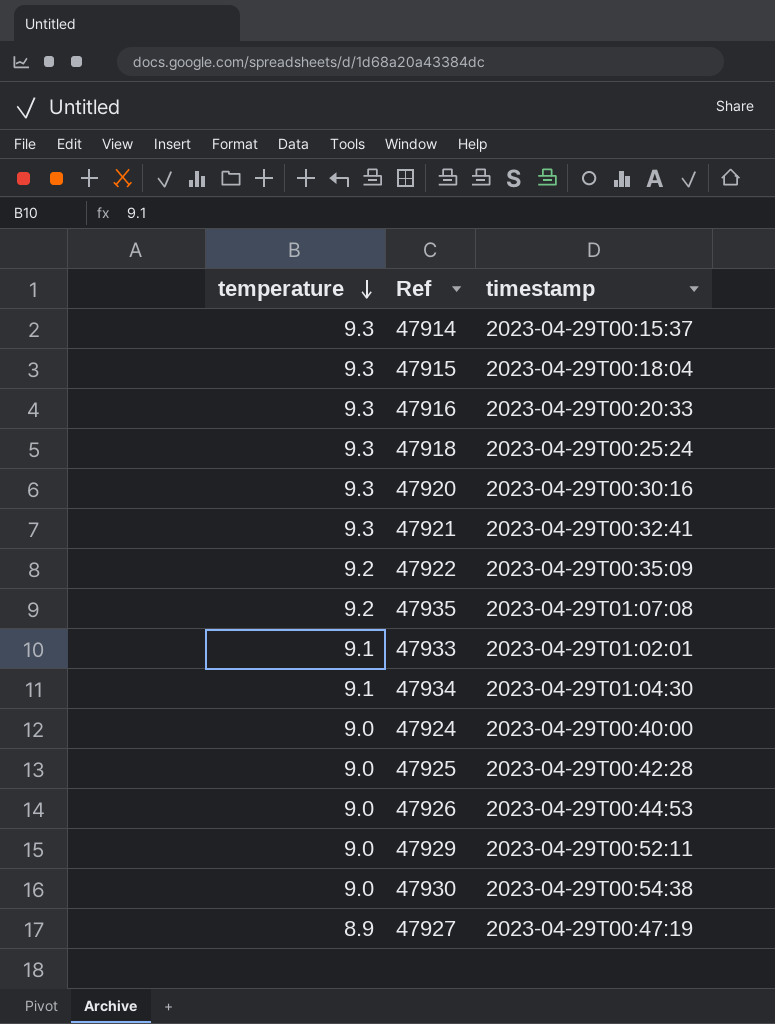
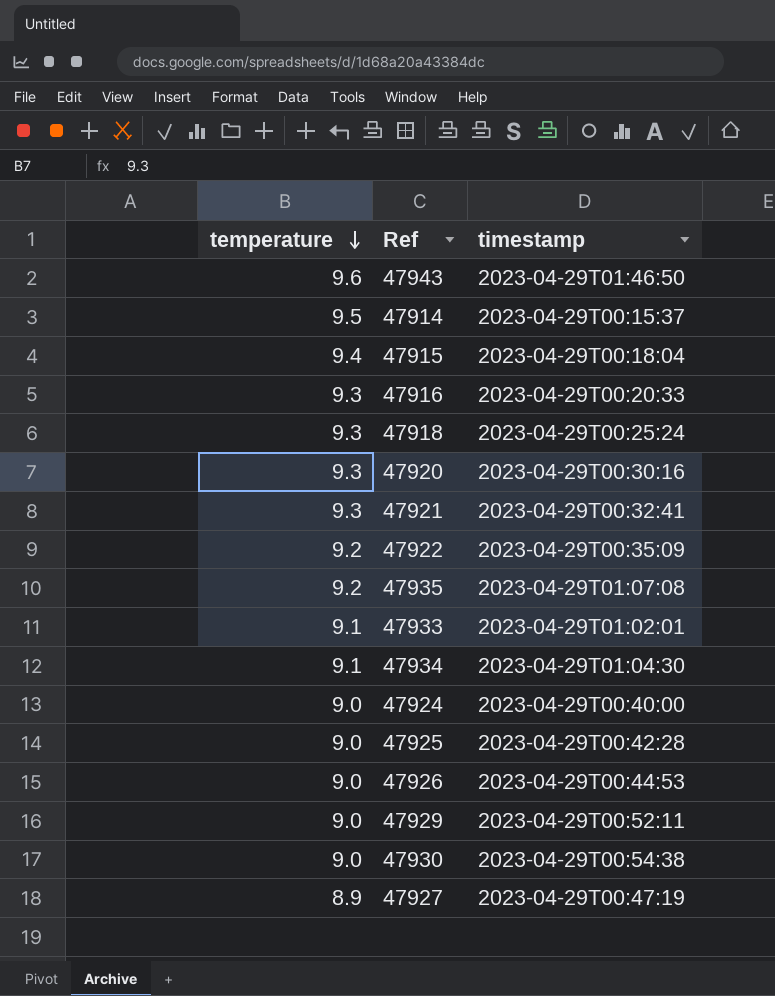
row 47943: none -> 9.6 | 2023-04-29T01:46:50
47914 | temperature: 9.3 -> 9.5
47915 | temperature: 9.3 -> 9.4

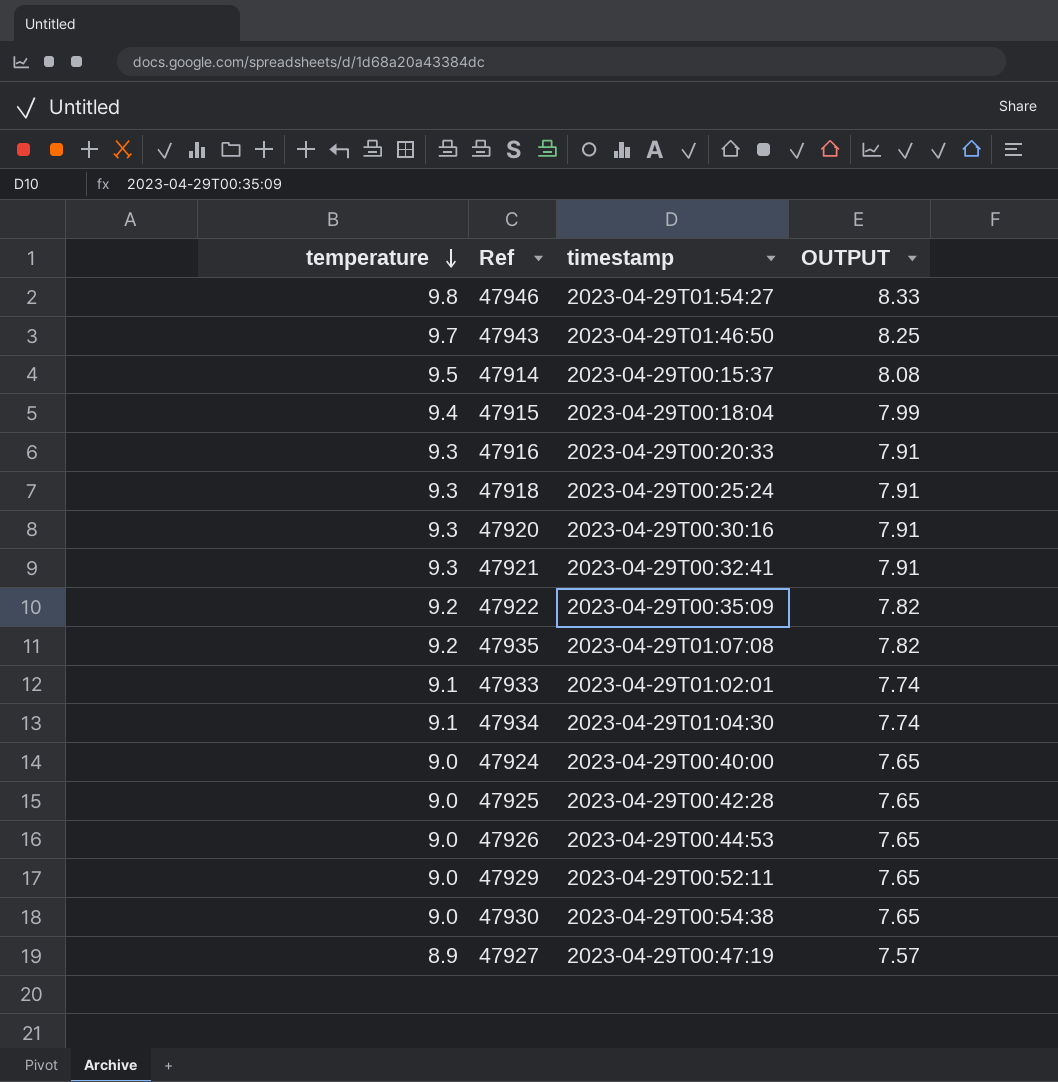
column OUTPUT | formula: none -> [temperature] * 0.85
row 47946: none -> 9.8 | 2023-04-29T01:54:27 | 8.33
47943 | temperature: 9.6 -> 9.7

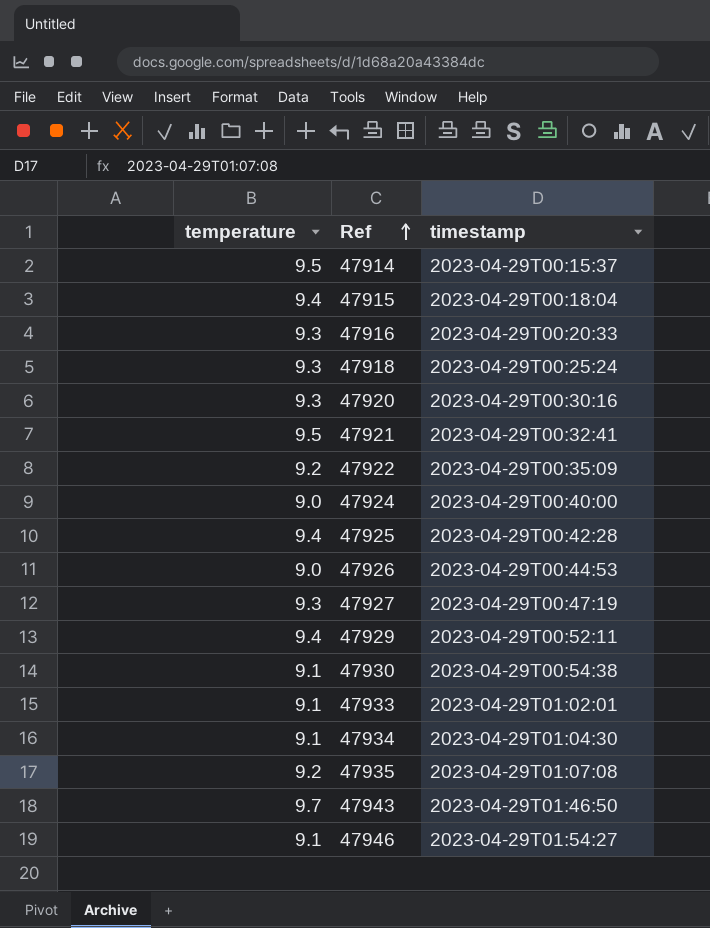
row order: temperature descending -> Ref ascending
column OUTPUT | formula: [temperature] * 0.85 -> none
47921 | temperature: 9.3 -> 9.5
47925 | temperature: 9.0 -> 9.4
47927 | temperature: 8.9 -> 9.3
47929 | temperature: 9.0 -> 9.4
47930 | temperature: 9.0 -> 9.1
47946 | temperature: 9.8 -> 9.1

